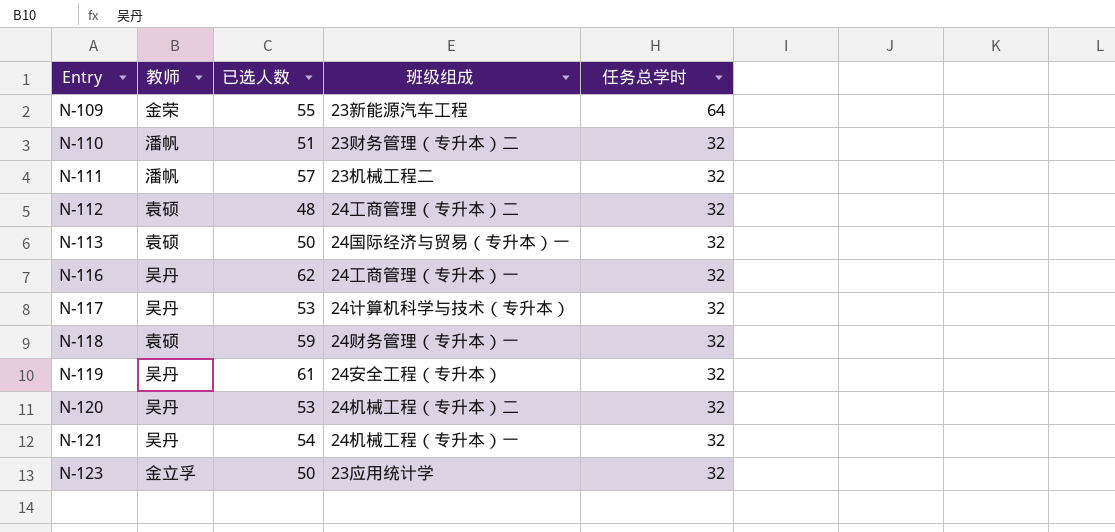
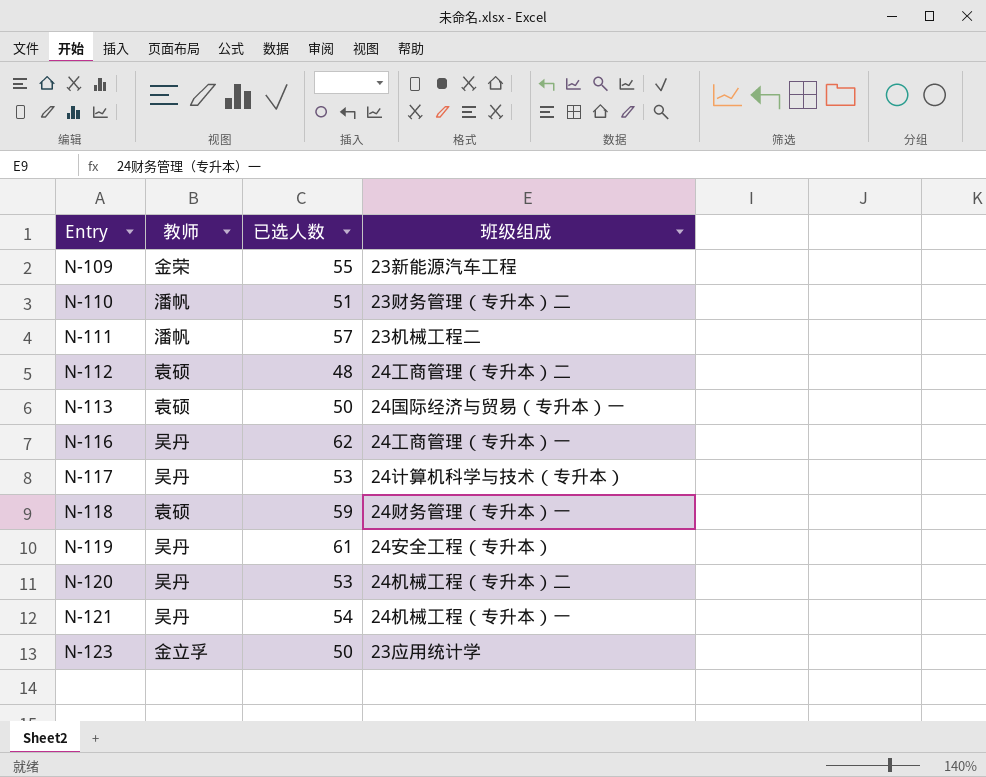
column 任务总学时 | position: 5 -> none

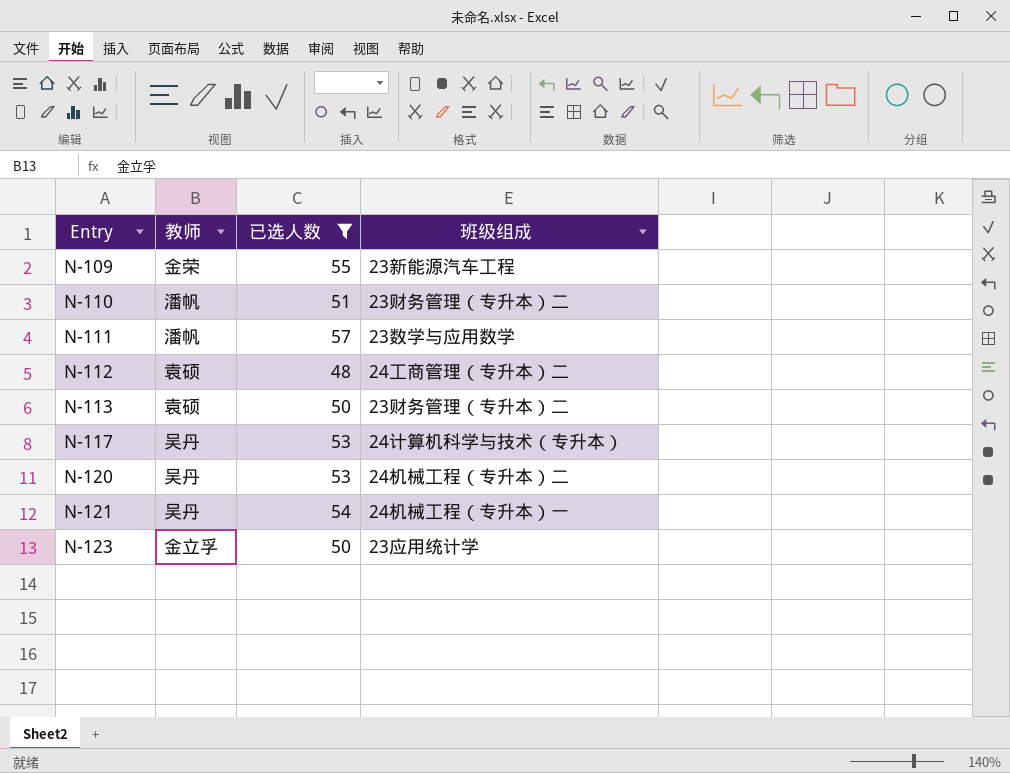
filter: none -> 已选人数 <= 57
N-111 | 班级组成: 23机械工程二 -> 23数学与应用数学
N-113 | 班级组成: 24国际经济与贸易（专升本）一 -> 23财务管理（专升本）二

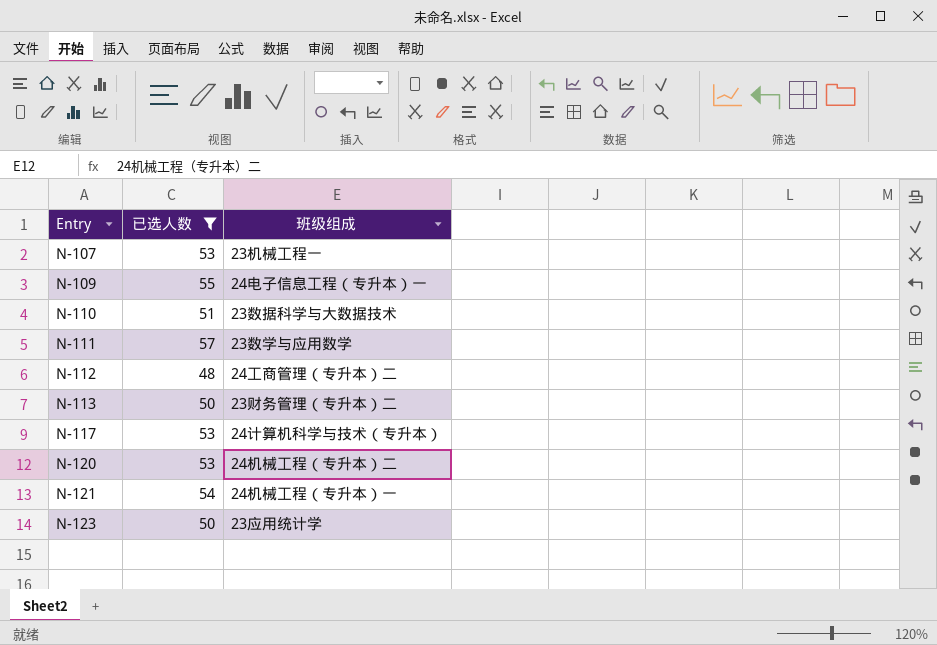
column 教师 | position: 2 -> none
row N-107: none -> 53 | 23机械工程一
N-109 | 班级组成: 23新能源汽车工程 -> 24电子信息工程（专升本）一
N-110 | 班级组成: 23财务管理（专升本）二 -> 23数据科学与大数据技术

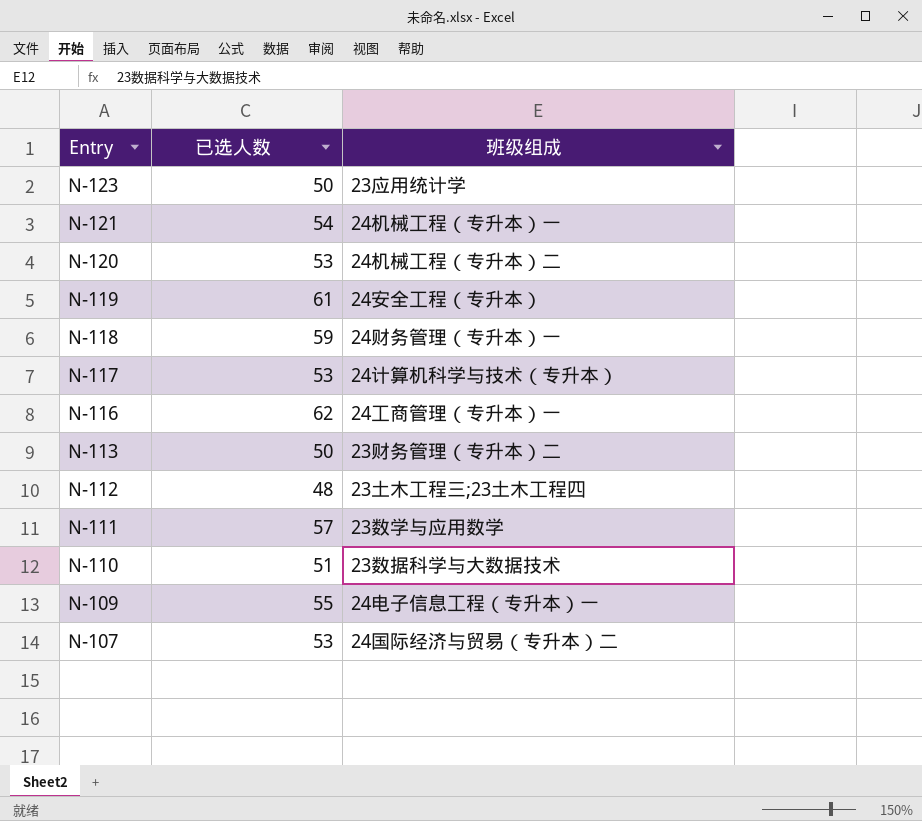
filter: 已选人数 <= 57 -> none
row order: Entry ascending -> Entry descending
N-112 | 班级组成: 24工商管理（专升本）二 -> 23土木工程三;23土木工程四
N-107 | 班级组成: 23机械工程一 -> 24国际经济与贸易（专升本）二

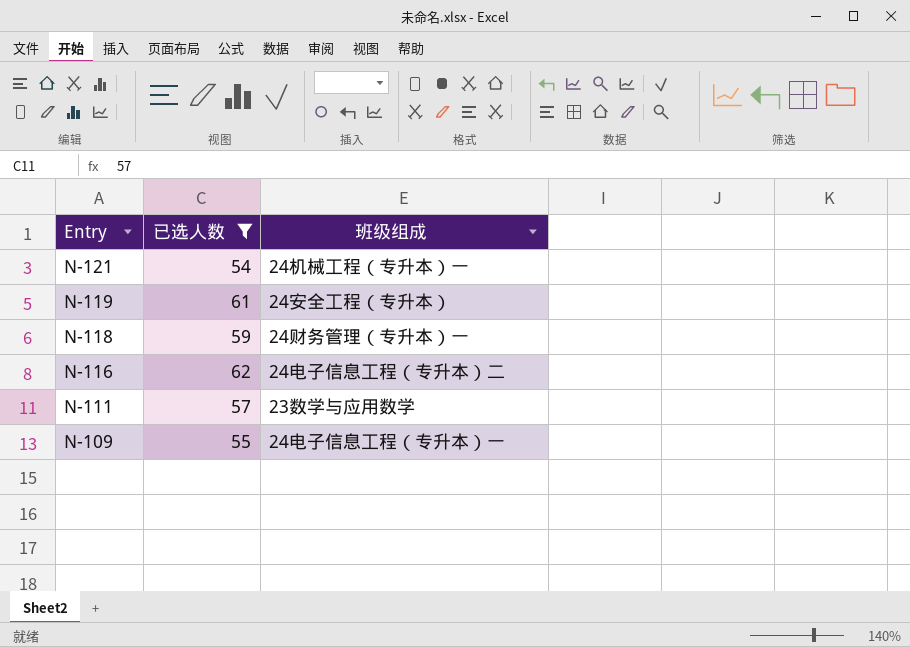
filter: none -> 已选人数 >= 54
N-116 | 班级组成: 24工商管理（专升本）一 -> 24电子信息工程（专升本）二

